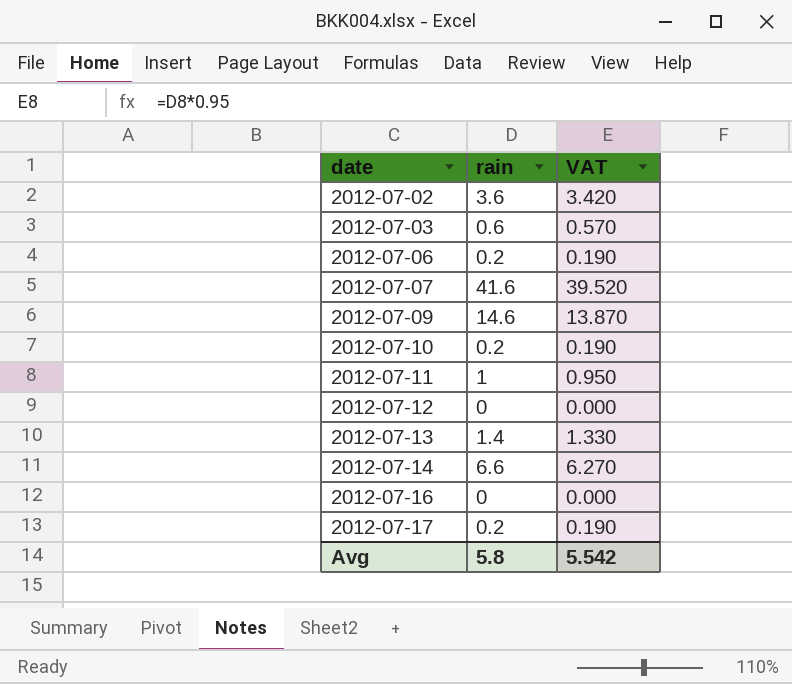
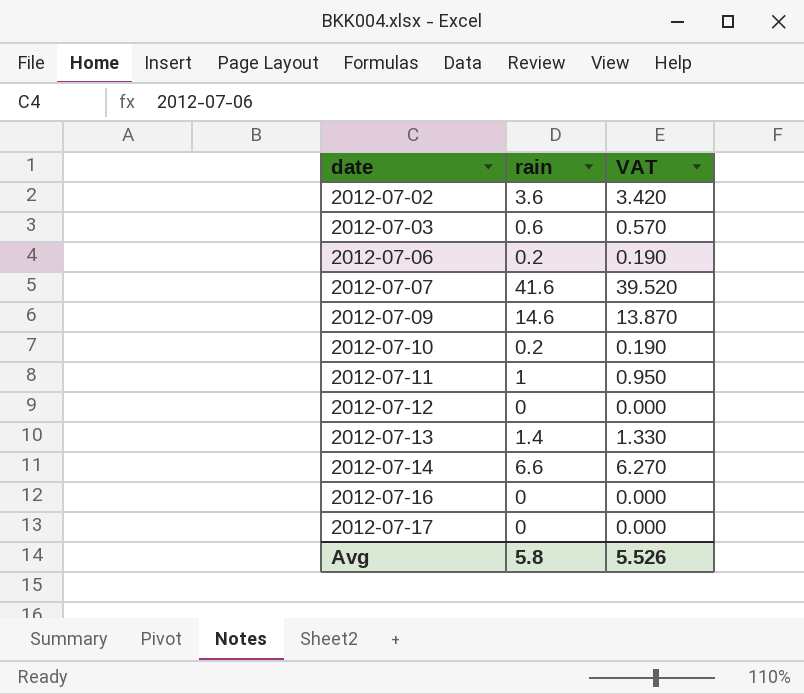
2012-07-17 | rain: 0.2 -> 0
2012-07-17 | VAT: 0.190 -> 0.000
Avg | VAT: 5.542 -> 5.526

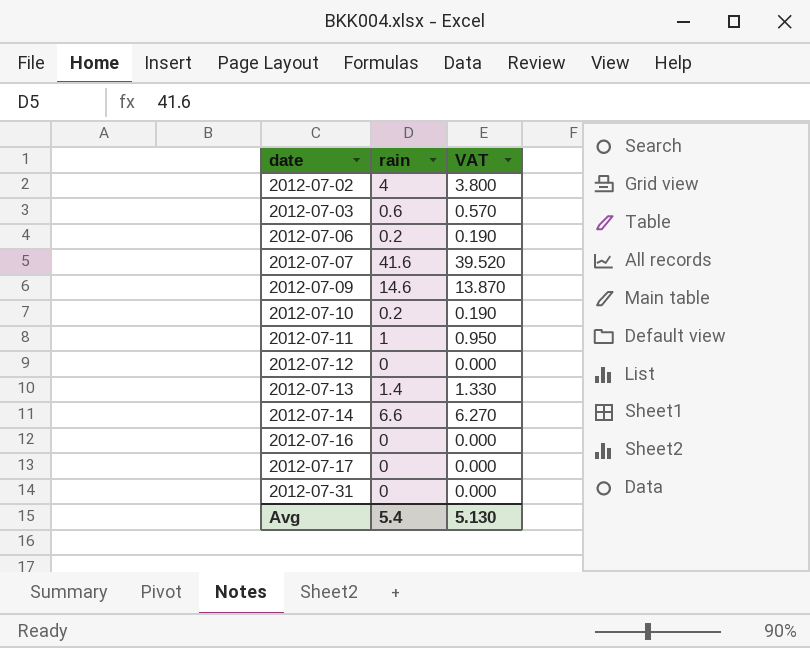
2012-07-02 | rain: 3.6 -> 4
2012-07-02 | VAT: 3.420 -> 3.800
row 2012-07-31: none -> 0 | 0.000
Avg | rain: 5.8 -> 5.4
Avg | VAT: 5.526 -> 5.130

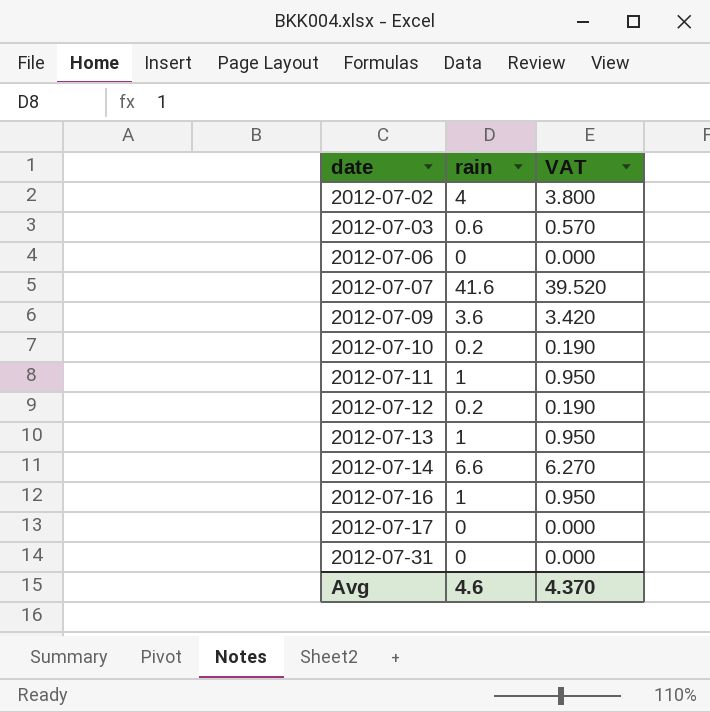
2012-07-06 | rain: 0.2 -> 0
2012-07-06 | VAT: 0.190 -> 0.000
2012-07-09 | rain: 14.6 -> 3.6
2012-07-09 | VAT: 13.870 -> 3.420
2012-07-12 | rain: 0 -> 0.2
2012-07-12 | VAT: 0.000 -> 0.190
2012-07-13 | rain: 1.4 -> 1
2012-07-13 | VAT: 1.330 -> 0.950
2012-07-16 | rain: 0 -> 1
2012-07-16 | VAT: 0.000 -> 0.950
Avg | rain: 5.4 -> 4.6
Avg | VAT: 5.130 -> 4.370

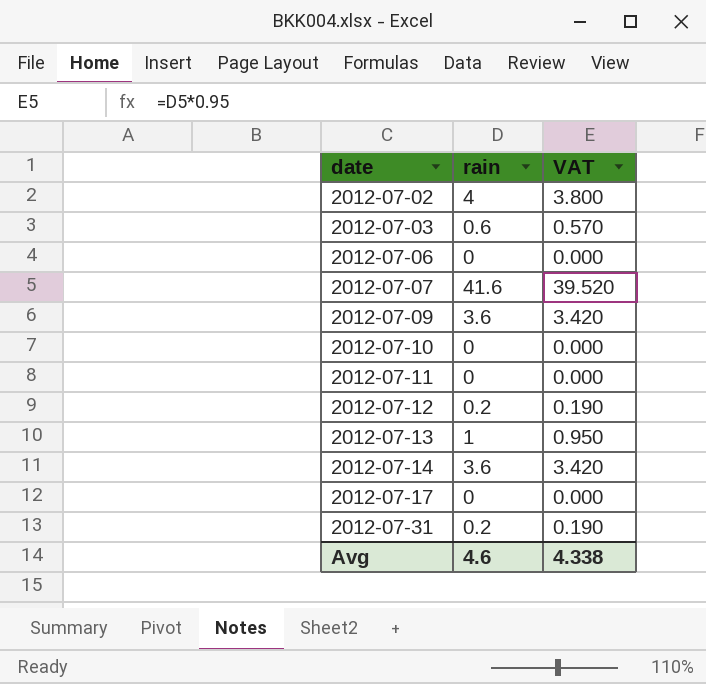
row 2012-07-16: 1 | 0.950 -> none
2012-07-10 | rain: 0.2 -> 0
2012-07-10 | VAT: 0.190 -> 0.000
2012-07-11 | rain: 1 -> 0
2012-07-11 | VAT: 0.950 -> 0.000
2012-07-14 | rain: 6.6 -> 3.6
2012-07-14 | VAT: 6.270 -> 3.420
2012-07-31 | rain: 0 -> 0.2
2012-07-31 | VAT: 0.000 -> 0.190
Avg | VAT: 4.370 -> 4.338

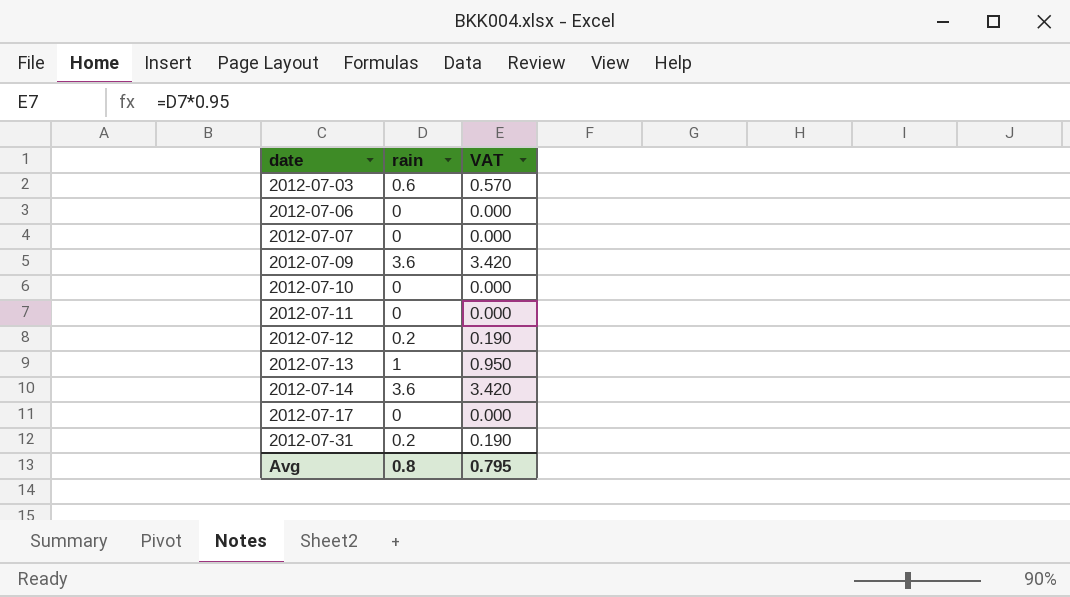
row 2012-07-02: 4 | 3.800 -> none
2012-07-07 | rain: 41.6 -> 0
2012-07-07 | VAT: 39.520 -> 0.000
Avg | rain: 4.6 -> 0.8
Avg | VAT: 4.338 -> 0.795

